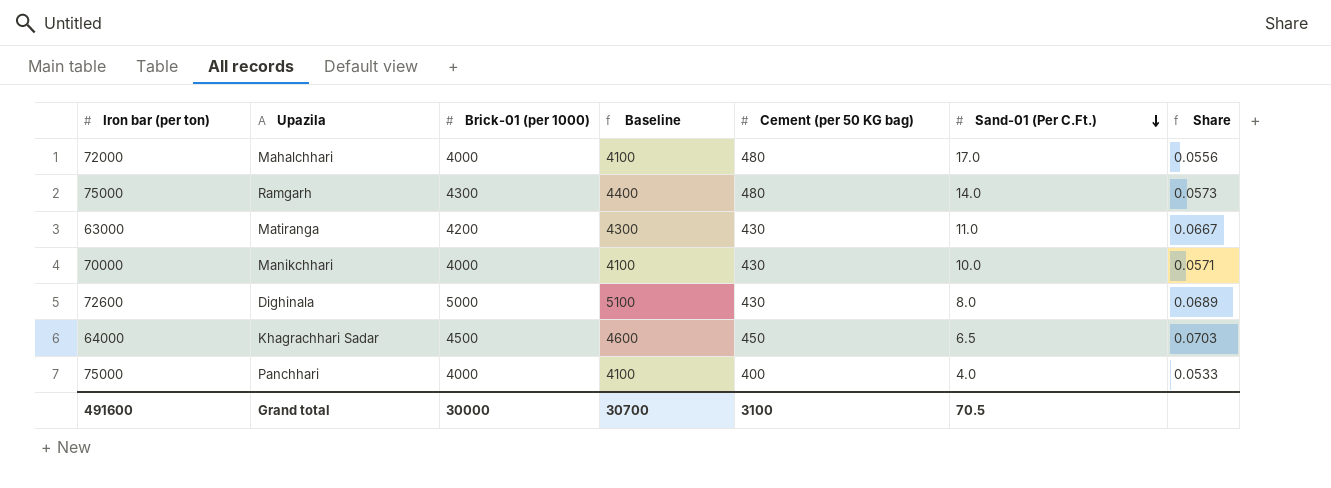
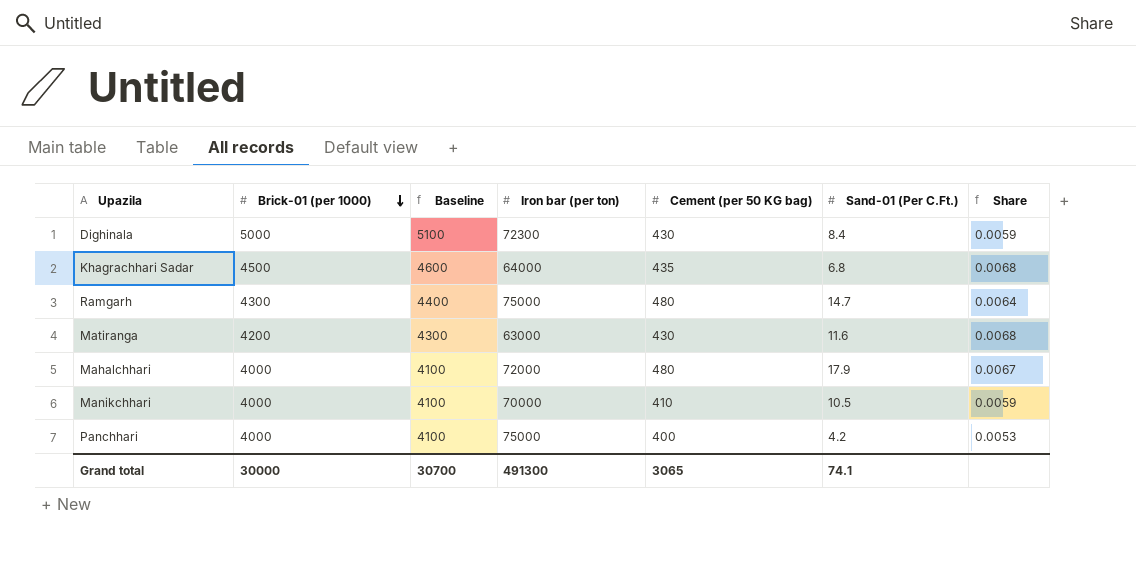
row order: Sand-01 (Per C.Ft.) descending -> Brick-01 (per 1000) descending
column Iron bar (per ton) | position: 1 -> 4
column Share | formula: [Brick-01 (per 1000)] / [Iron bar (per ton)] -> [Cement (per 50 KG bag)] / [Iron bar (per ton)]
Dighinala | Iron bar (per ton): 72600 -> 72300
Dighinala | Sand-01 (Per C.Ft.): 8.0 -> 8.4
Khagrachhari Sadar | Cement (per 50 KG bag): 450 -> 435
Khagrachhari Sadar | Sand-01 (Per C.Ft.): 6.5 -> 6.8
Ramgarh | Sand-01 (Per C.Ft.): 14.0 -> 14.7
Matiranga | Sand-01 (Per C.Ft.): 11.0 -> 11.6
Mahalchhari | Sand-01 (Per C.Ft.): 17.0 -> 17.9
Manikchhari | Cement (per 50 KG bag): 430 -> 410
Manikchhari | Sand-01 (Per C.Ft.): 10.0 -> 10.5
Panchhari | Sand-01 (Per C.Ft.): 4.0 -> 4.2
Grand total | Iron bar (per ton): 491600 -> 491300
Grand total | Cement (per 50 KG bag): 3100 -> 3065
Grand total | Sand-01 (Per C.Ft.): 70.5 -> 74.1

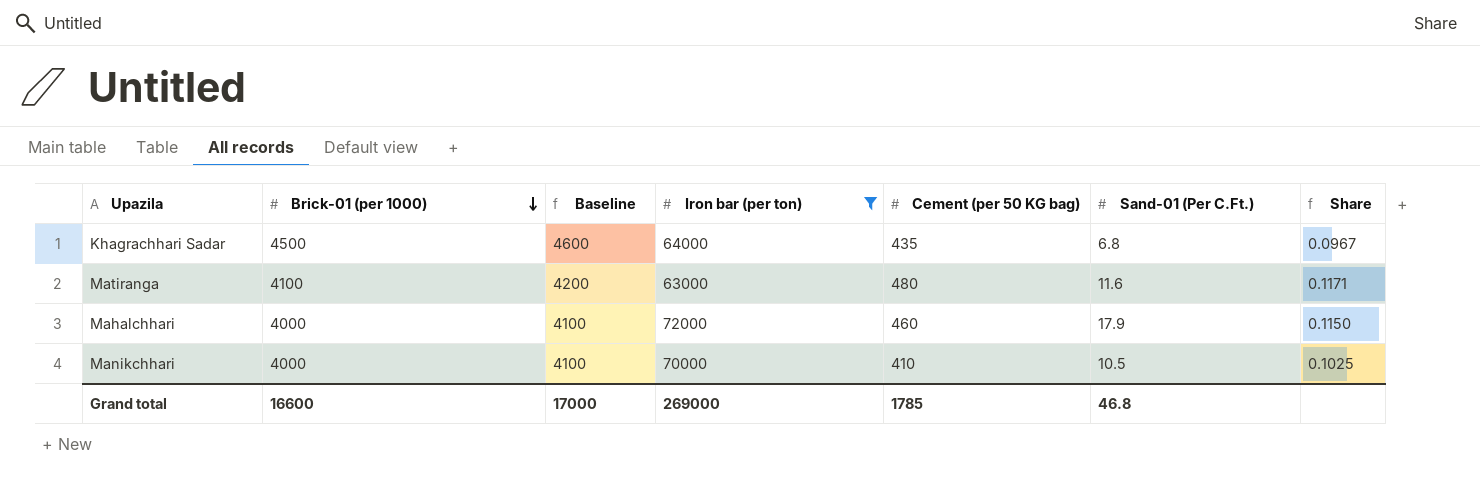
filter: none -> Iron bar (per ton) <= 72000
column Share | formula: [Cement (per 50 KG bag)] / [Iron bar (per ton)] -> [Cement (per 50 KG bag)] / [Brick-01 (per 1000)]
Matiranga | Brick-01 (per 1000): 4200 -> 4100
Matiranga | Baseline: 4300 -> 4200
Matiranga | Cement (per 50 KG bag): 430 -> 480
Mahalchhari | Cement (per 50 KG bag): 480 -> 460
Grand total | Brick-01 (per 1000): 30000 -> 16600
Grand total | Baseline: 30700 -> 17000
Grand total | Iron bar (per ton): 491300 -> 269000
Grand total | Cement (per 50 KG bag): 3065 -> 1785
Grand total | Sand-01 (Per C.Ft.): 74.1 -> 46.8

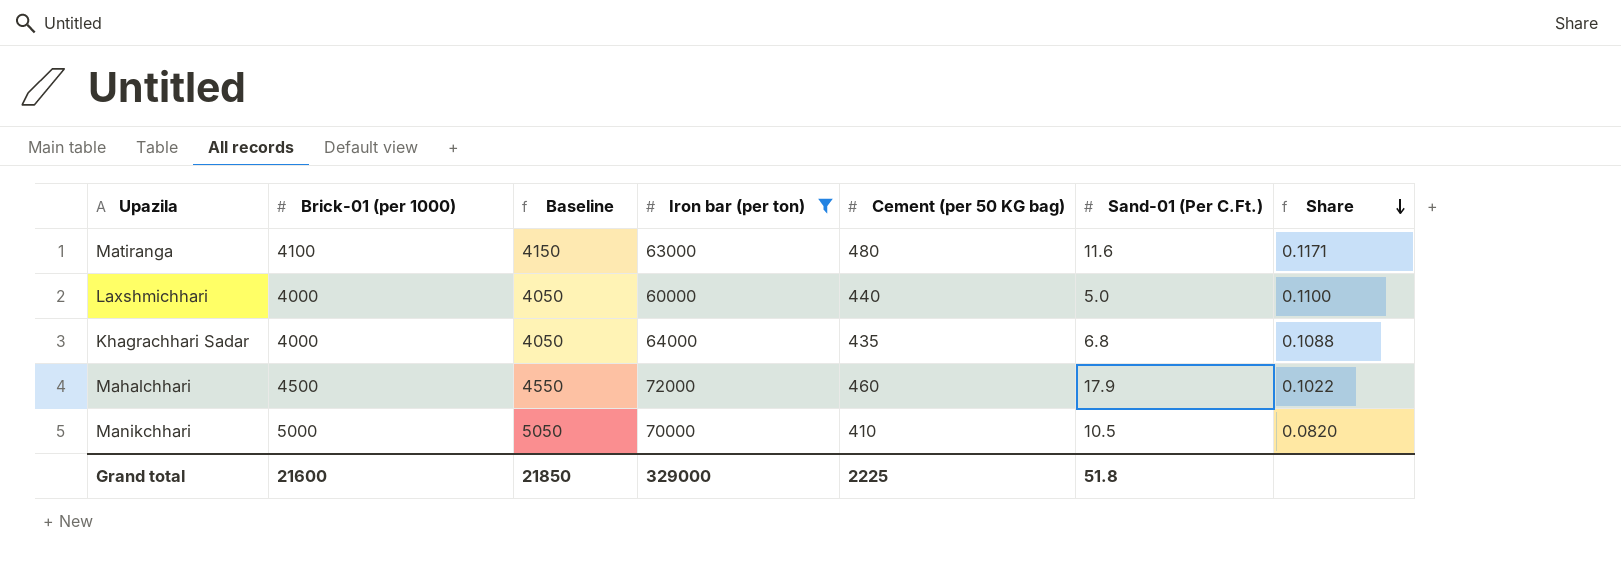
row order: Brick-01 (per 1000) descending -> Share descending
column Baseline | formula: [Brick-01 (per 1000)] + 100 -> [Brick-01 (per 1000)] + 50
row Laxshmichhari: none -> 4000 | 4050 | 60000 | 440 | 5.0 | 0.1100
Khagrachhari Sadar | Brick-01 (per 1000): 4500 -> 4000
Khagrachhari Sadar | Share: 0.0967 -> 0.1088
Mahalchhari | Brick-01 (per 1000): 4000 -> 4500
Mahalchhari | Share: 0.1150 -> 0.1022
Manikchhari | Brick-01 (per 1000): 4000 -> 5000
Manikchhari | Share: 0.1025 -> 0.0820
Grand total | Brick-01 (per 1000): 16600 -> 21600
Grand total | Baseline: 17000 -> 21850
Grand total | Iron bar (per ton): 269000 -> 329000
Grand total | Cement (per 50 KG bag): 1785 -> 2225
Grand total | Sand-01 (Per C.Ft.): 46.8 -> 51.8

